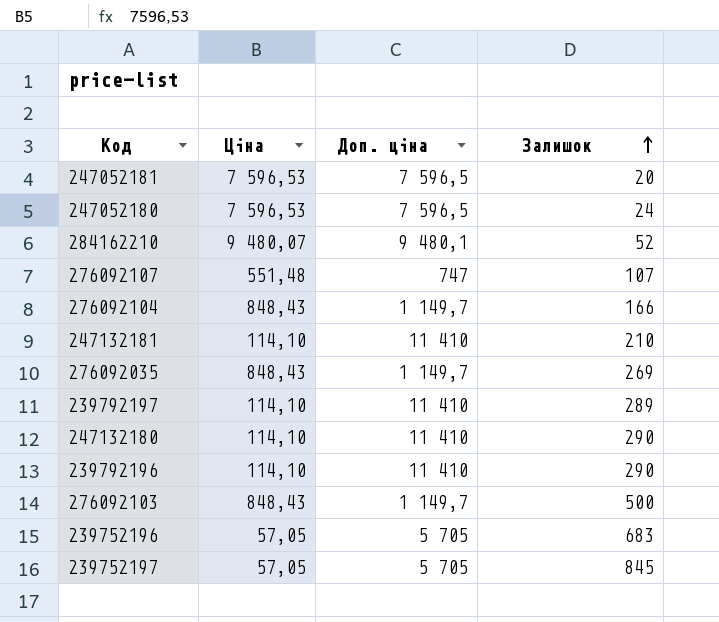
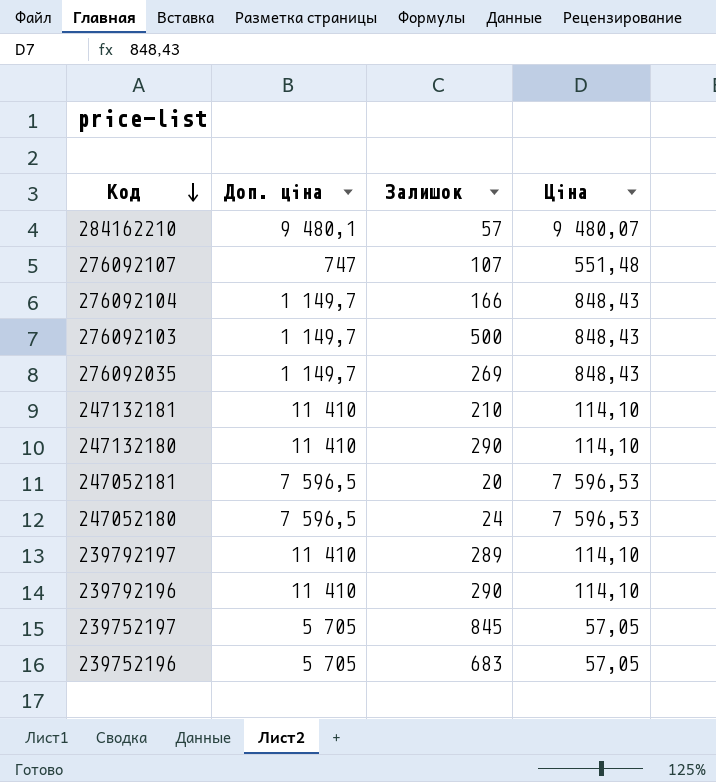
row order: Залишок ascending -> Код descending
column Ціна | position: 2 -> 4
284162210 | Залишок: 52 -> 57

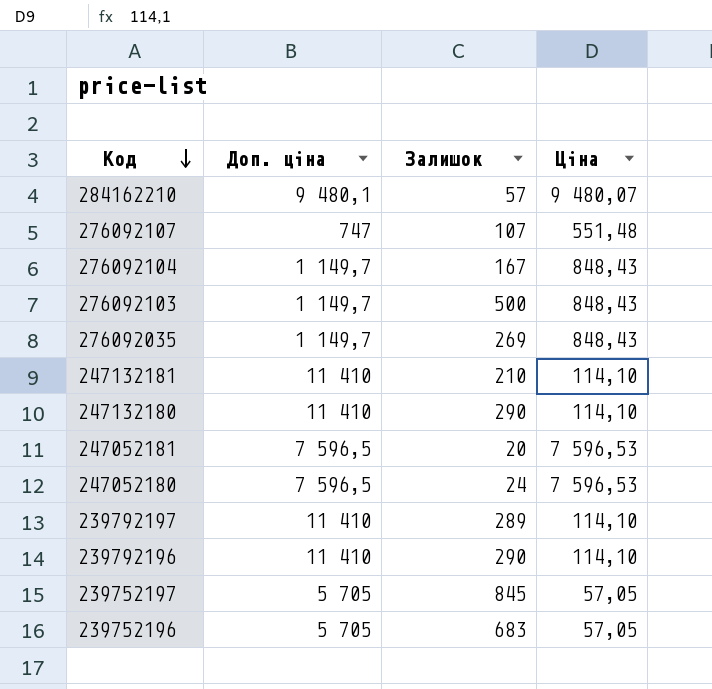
276092104 | Залишок: 166 -> 167

